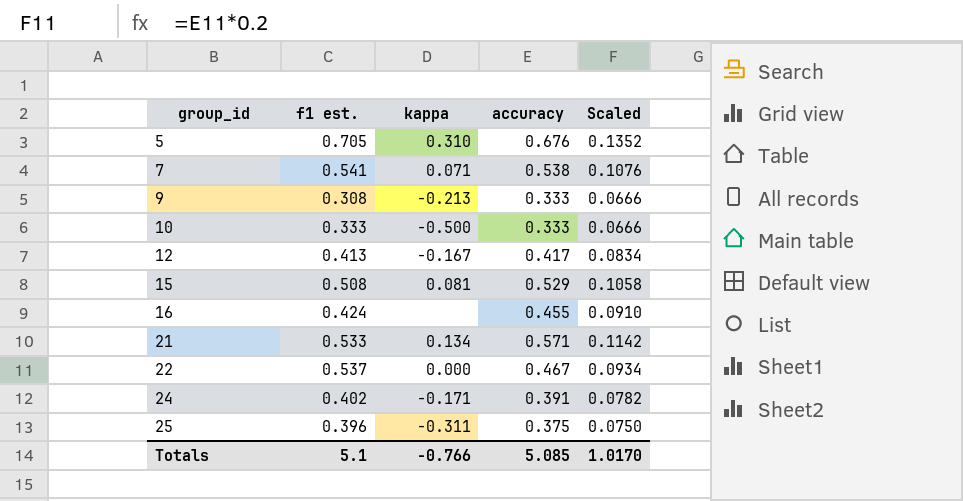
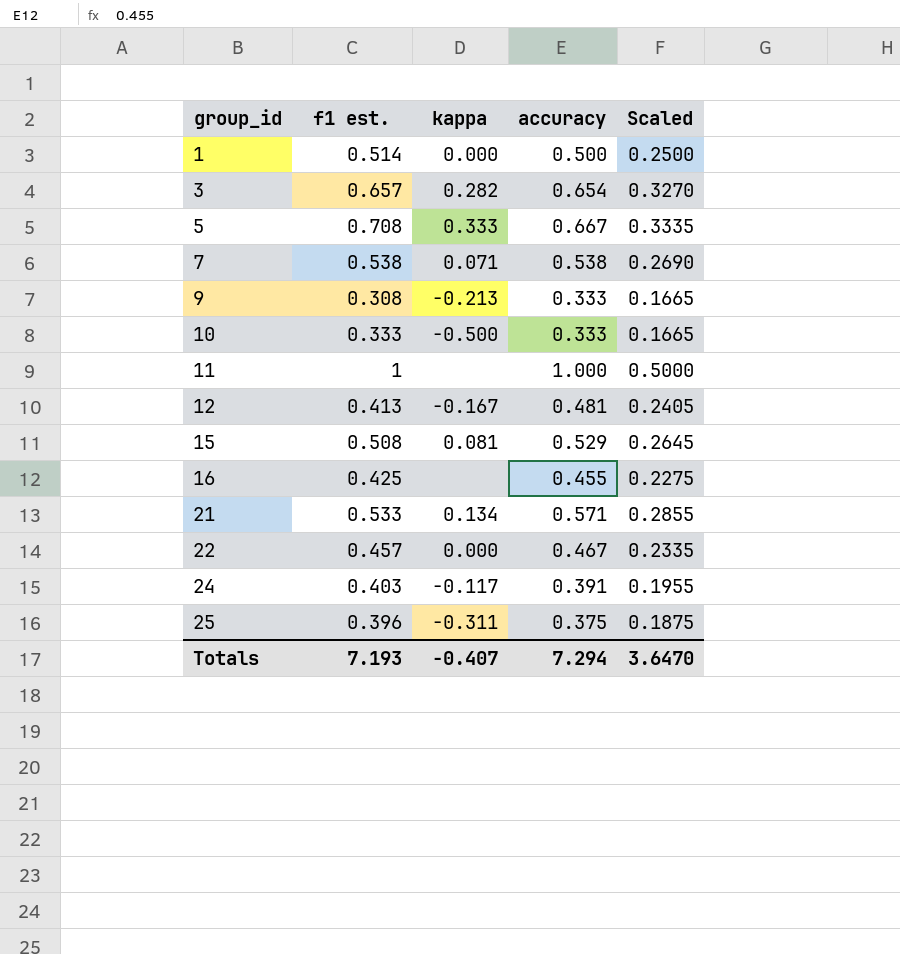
column Scaled | formula: [accuracy] * 0.2 -> [accuracy] * 0.5
row 1: none -> 0.514 | 0.000 | 0.500 | 0.2500
row 3: none -> 0.657 | 0.282 | 0.654 | 0.3270
5 | f1 est.: 0.705 -> 0.708
5 | kappa: 0.310 -> 0.333
5 | accuracy: 0.676 -> 0.667
7 | f1 est.: 0.541 -> 0.538
row 11: none -> 1 | none | 1.000 | 0.5000
12 | accuracy: 0.417 -> 0.481
16 | f1 est.: 0.424 -> 0.425
22 | f1 est.: 0.537 -> 0.457
24 | f1 est.: 0.402 -> 0.403
24 | kappa: -0.171 -> -0.117
Totals | f1 est.: 5.1 -> 7.193
Totals | kappa: -0.766 -> -0.407
Totals | accuracy: 5.085 -> 7.294
Totals | Scaled: 1.0170 -> 3.6470

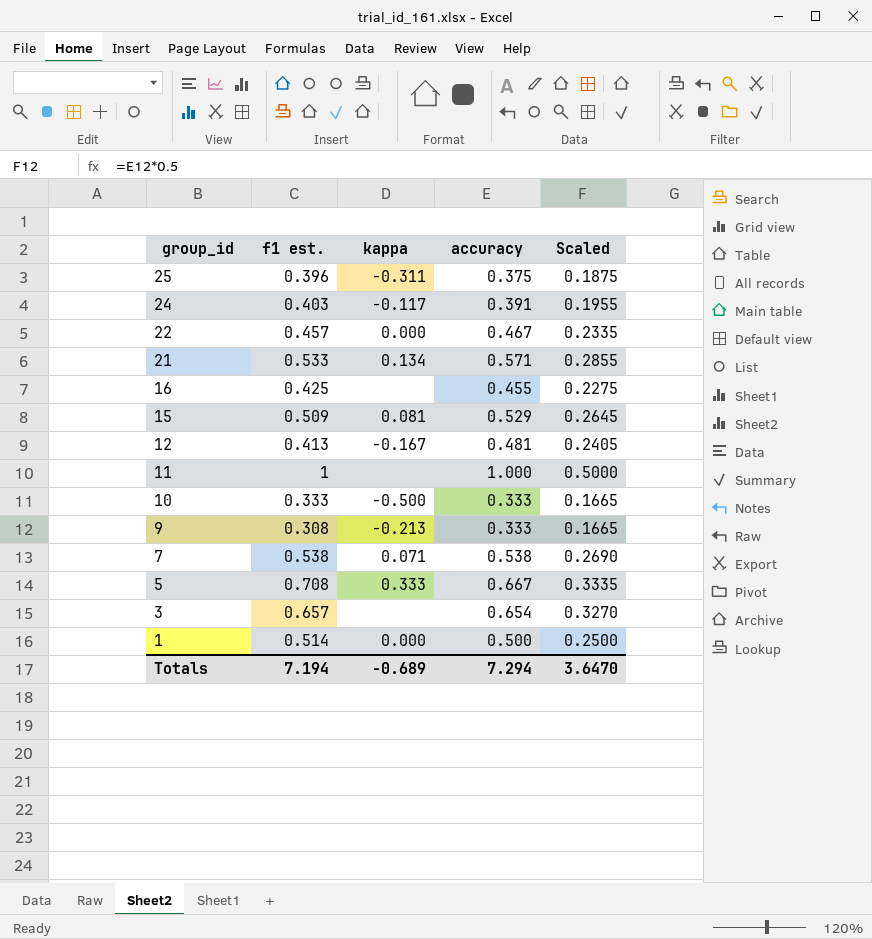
row order: group_id ascending -> group_id descending
15 | f1 est.: 0.508 -> 0.509
3 | kappa: 0.282 -> none
Totals | f1 est.: 7.193 -> 7.194
Totals | kappa: -0.407 -> -0.689

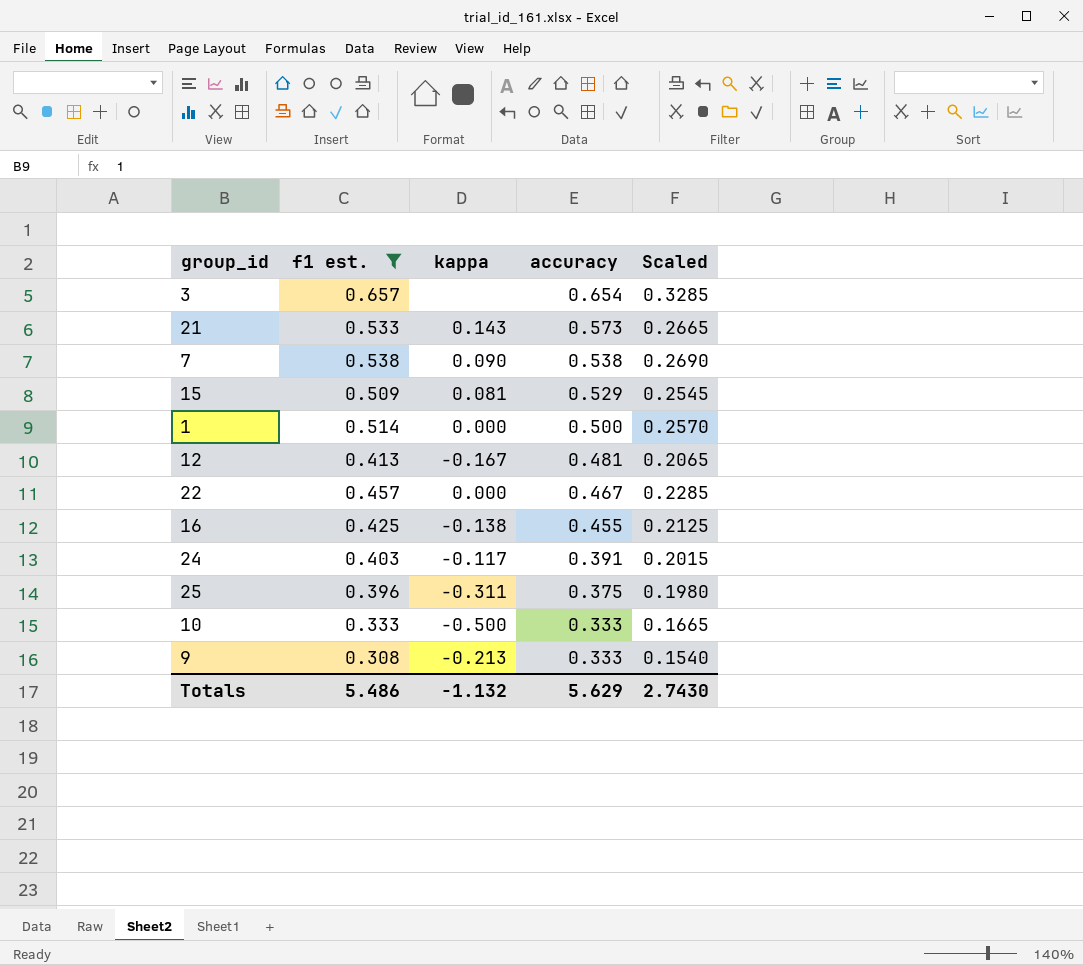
filter: none -> f1 est. <= 0.657
row order: group_id descending -> accuracy descending
column Scaled | formula: [accuracy] * 0.5 -> [f1 est.] * 0.5
21 | kappa: 0.134 -> 0.143
21 | accuracy: 0.571 -> 0.573
7 | kappa: 0.071 -> 0.090
16 | kappa: none -> -0.138
Totals | f1 est.: 7.194 -> 5.486
Totals | kappa: -0.689 -> -1.132
Totals | accuracy: 7.294 -> 5.629
Totals | Scaled: 3.6470 -> 2.7430

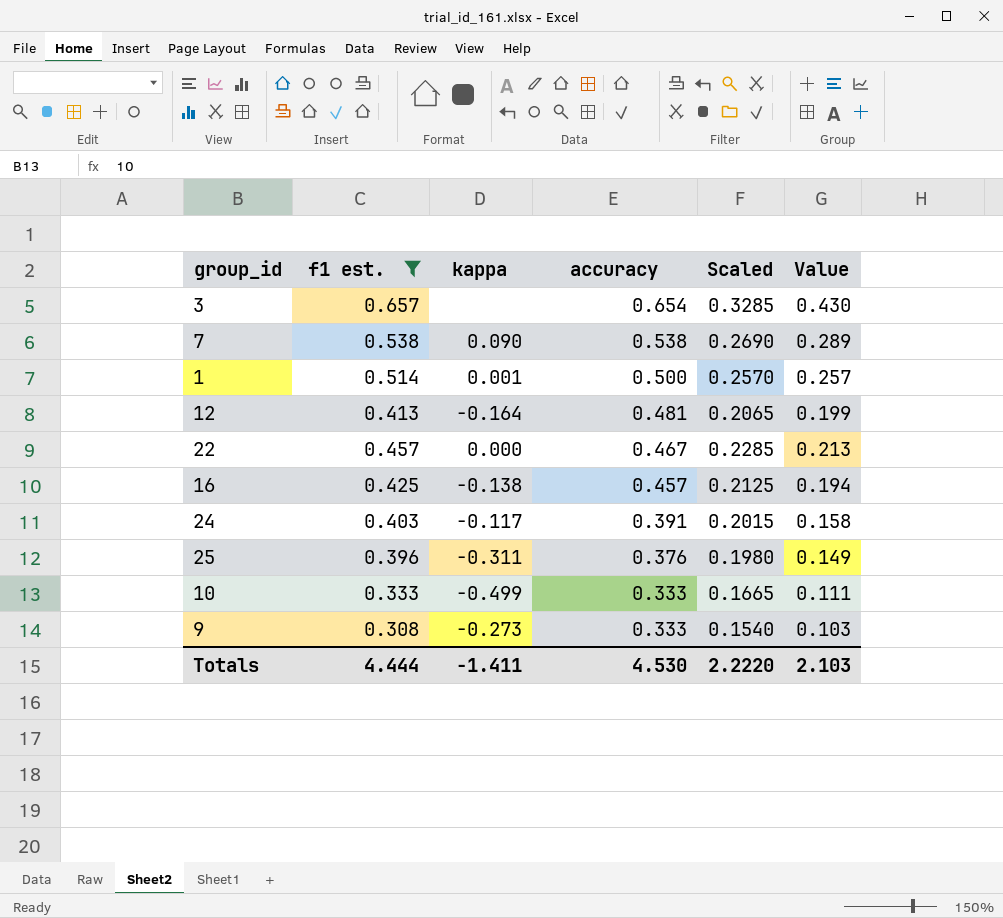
column Value | formula: none -> [f1 est.] * [accuracy]
row 21: 0.533 | 0.143 | 0.573 | 0.2665 -> none
row 15: 0.509 | 0.081 | 0.529 | 0.2545 -> none
1 | kappa: 0.000 -> 0.001
12 | kappa: -0.167 -> -0.164
16 | accuracy: 0.455 -> 0.457
25 | accuracy: 0.375 -> 0.376
10 | kappa: -0.500 -> -0.499
9 | kappa: -0.213 -> -0.273
Totals | f1 est.: 5.486 -> 4.444
Totals | kappa: -1.132 -> -1.411
Totals | accuracy: 5.629 -> 4.530
Totals | Scaled: 2.7430 -> 2.2220

